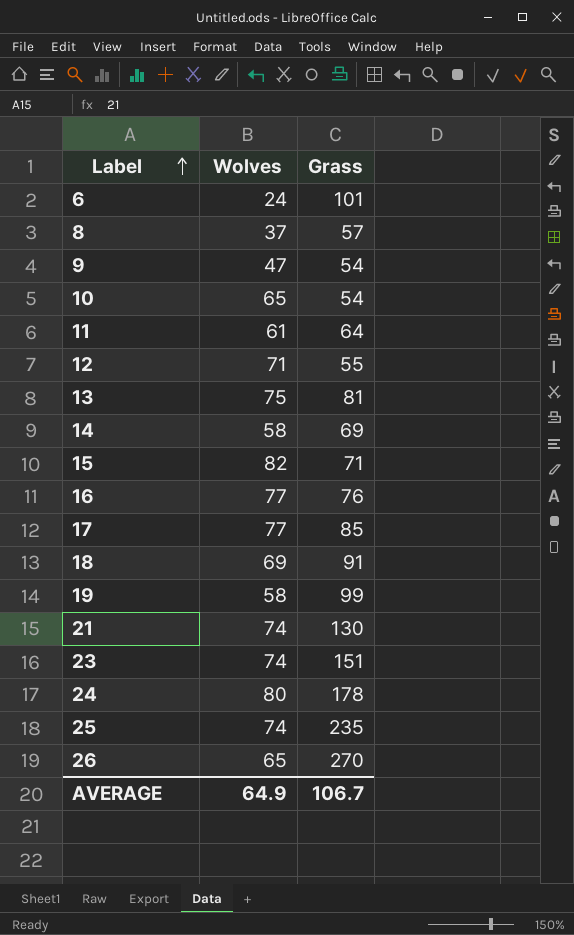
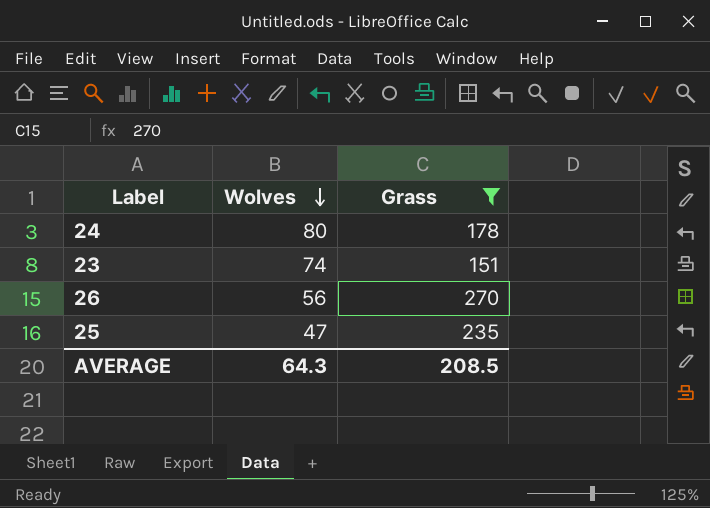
filter: none -> Grass >= 151
row order: Label ascending -> Wolves descending
26 | Wolves: 65 -> 56
25 | Wolves: 74 -> 47
AVERAGE | Wolves: 64.9 -> 64.3
AVERAGE | Grass: 106.7 -> 208.5

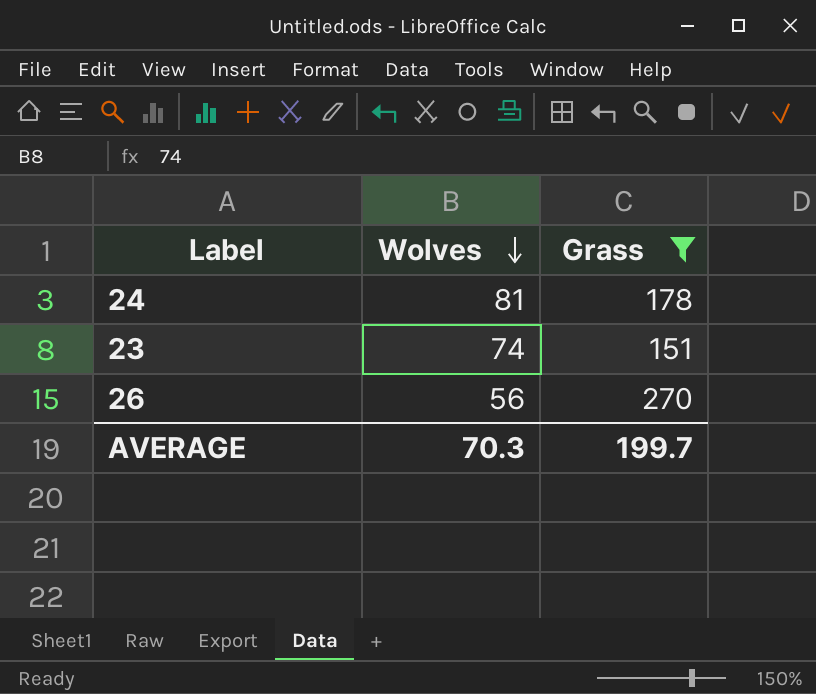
row 25: 47 | 235 -> none
24 | Wolves: 80 -> 81
AVERAGE | Wolves: 64.3 -> 70.3
AVERAGE | Grass: 208.5 -> 199.7

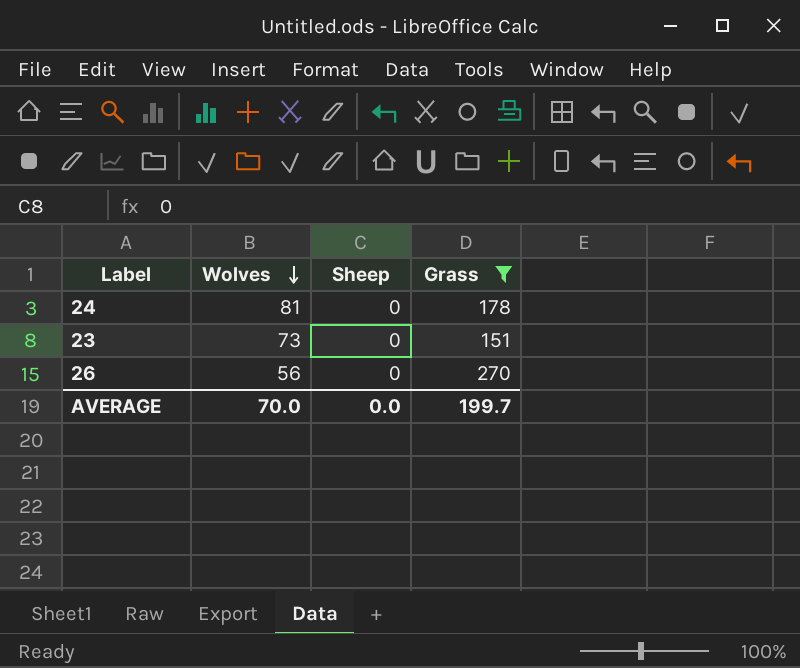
column Sheep | position: none -> 3
23 | Wolves: 74 -> 73
AVERAGE | Wolves: 70.3 -> 70.0

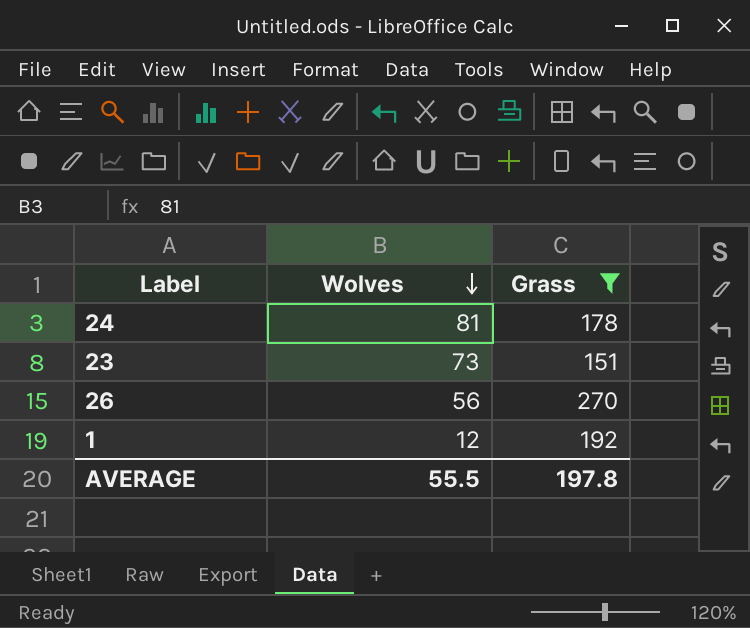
column Sheep | position: 3 -> none
row 1: none -> 12 | 192
AVERAGE | Wolves: 70.0 -> 55.5
AVERAGE | Grass: 199.7 -> 197.8

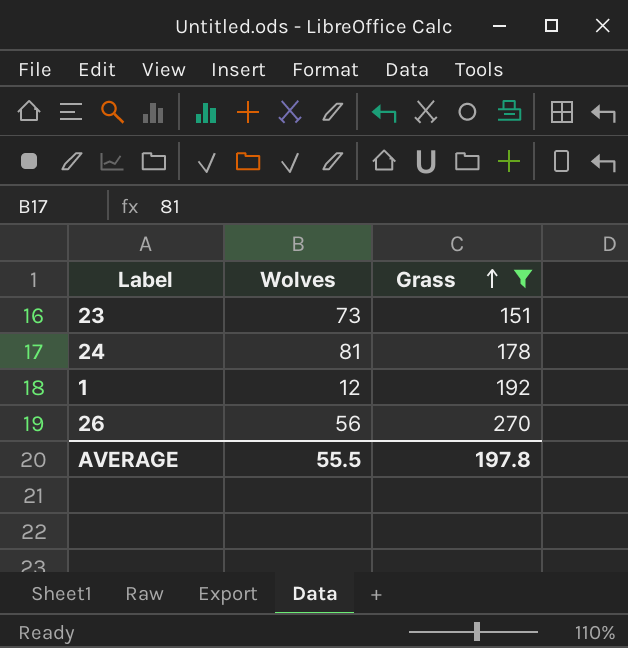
row order: Wolves descending -> Grass ascending

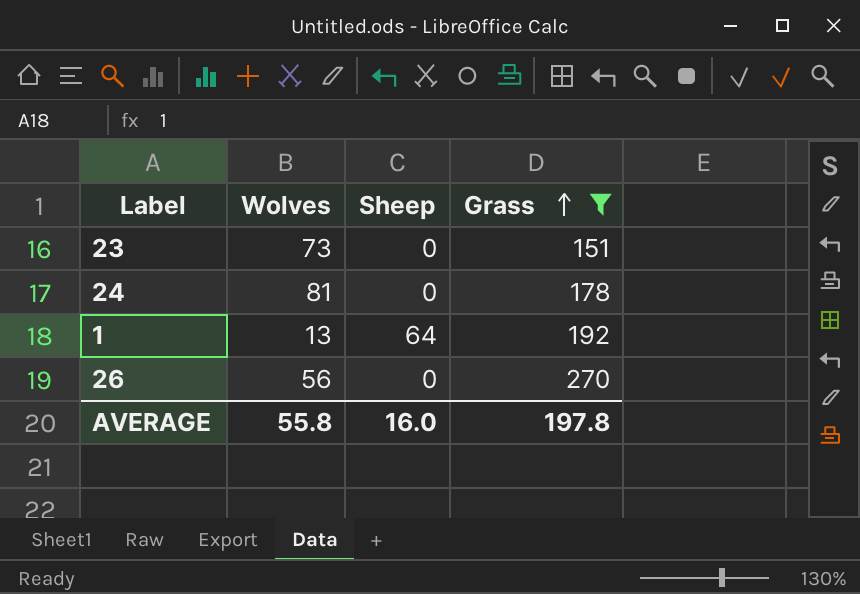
column Sheep | position: none -> 3
1 | Wolves: 12 -> 13
AVERAGE | Wolves: 55.5 -> 55.8

